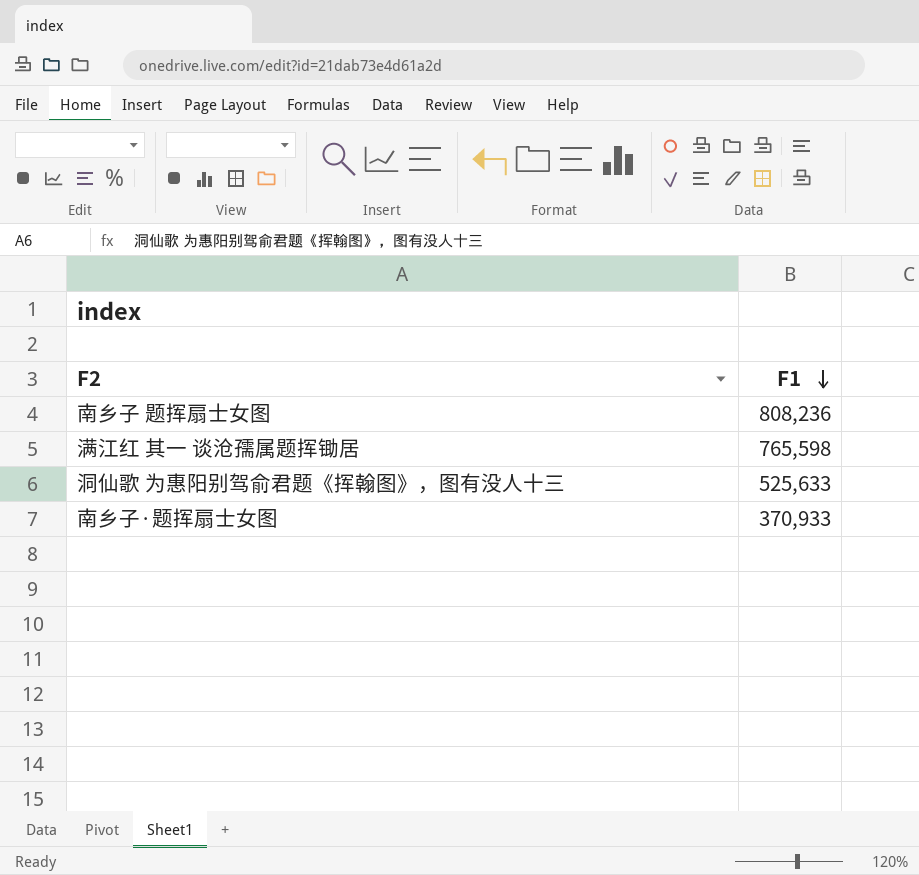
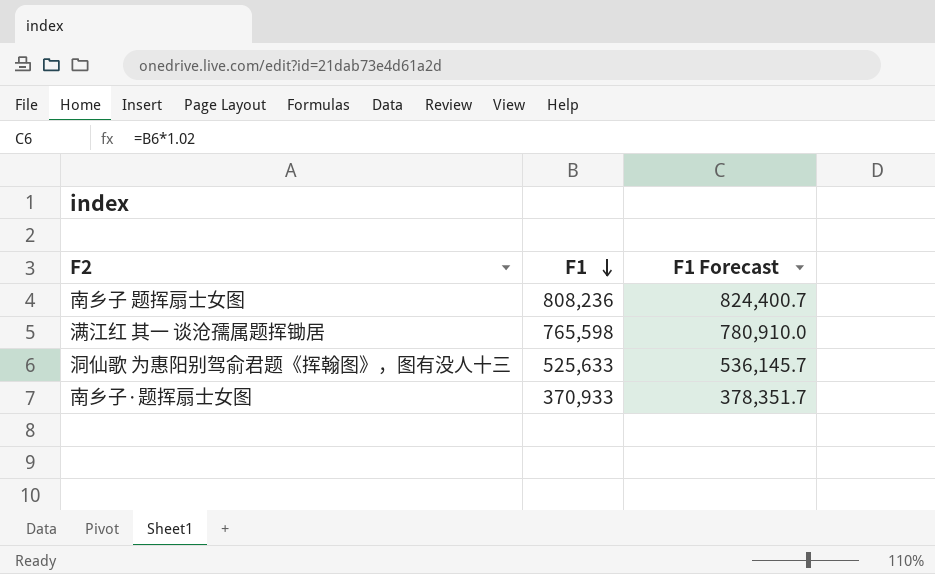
column F1 Forecast | formula: none -> [F1] * 1.02

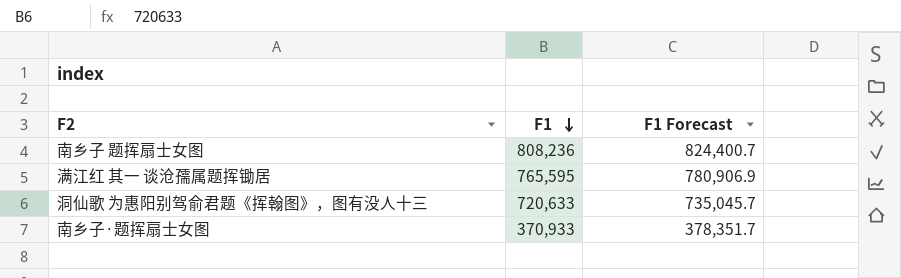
满江红 其一 谈沧孺属题挥锄居 | F1: 765,598 -> 765,595
满江红 其一 谈沧孺属题挥锄居 | F1 Forecast: 780,910.0 -> 780,906.9
洞仙歌 为惠阳别驾俞君题《挥翰图》，图有没人十三 | F1: 525,633 -> 720,633
洞仙歌 为惠阳别驾俞君题《挥翰图》，图有没人十三 | F1 Forecast: 536,145.7 -> 735,045.7

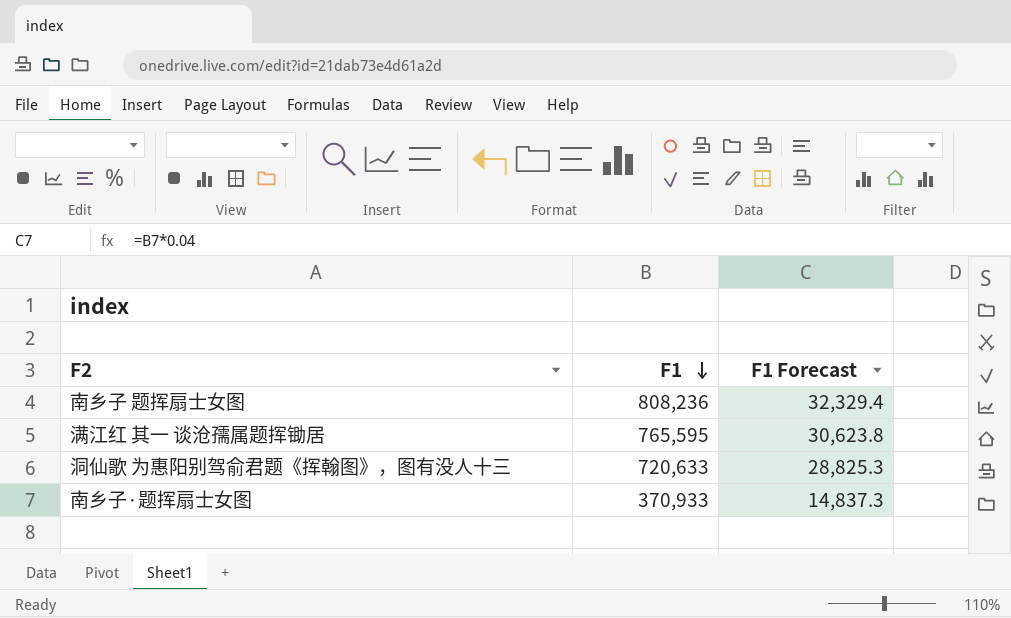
column F1 Forecast | formula: [F1] * 1.02 -> [F1] * 0.04

